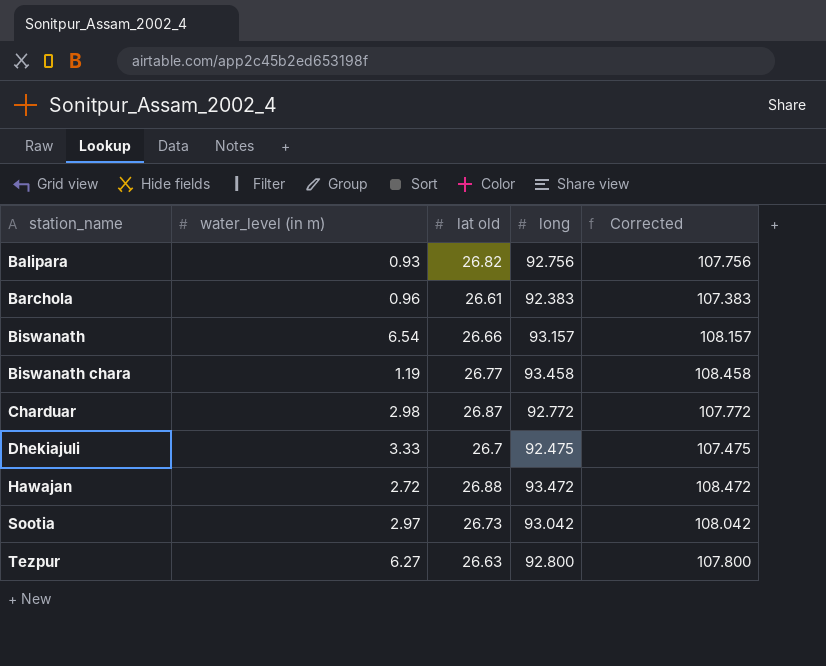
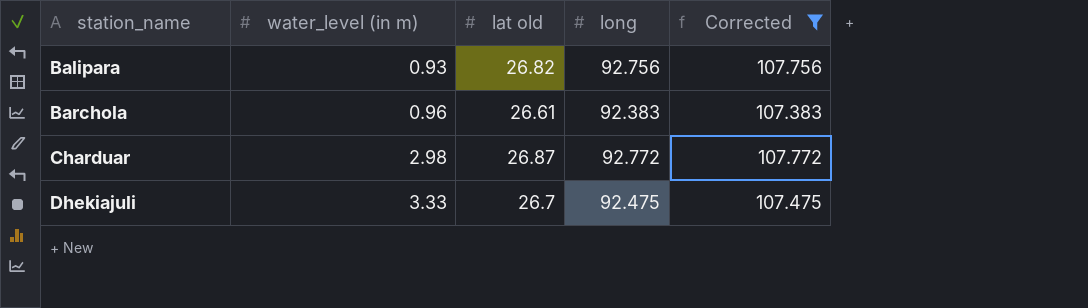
filter: none -> Corrected <= 107.772

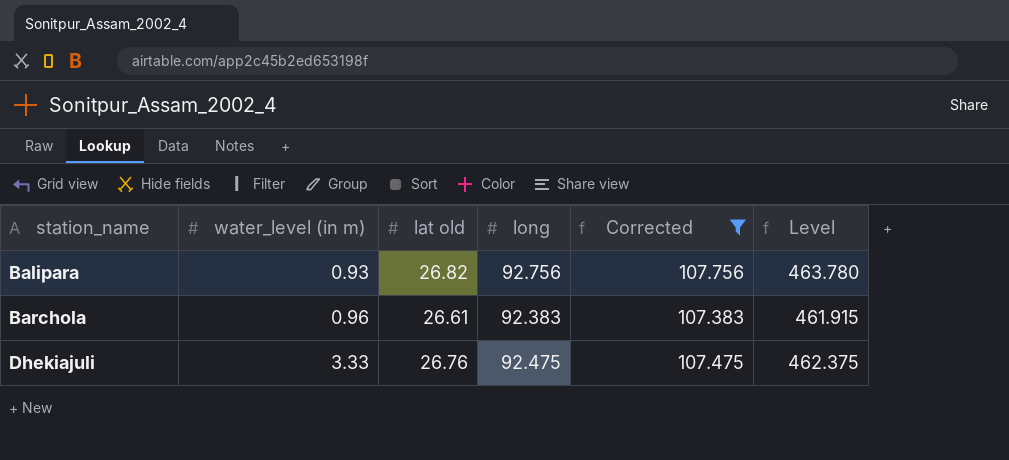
column Level | formula: none -> [long] * 5
row Charduar: 2.98 | 26.87 | 92.772 | 107.772 -> none
Dhekiajuli | lat old: 26.7 -> 26.76

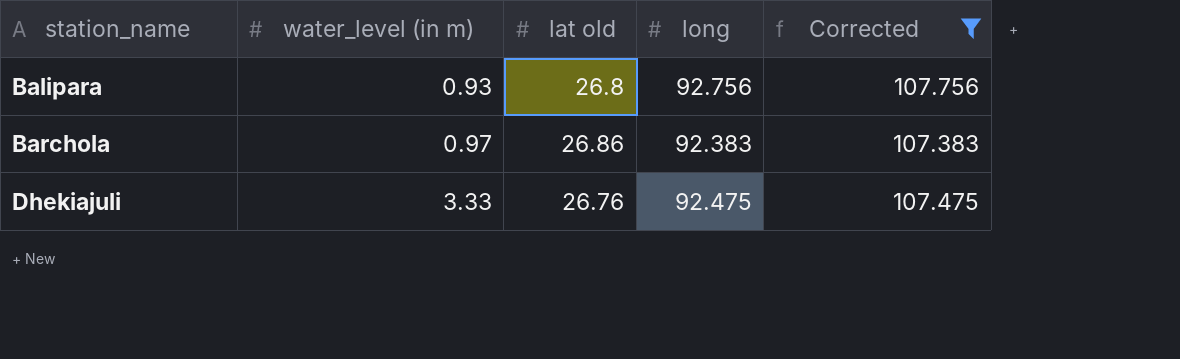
column Level | formula: [long] * 5 -> none
Balipara | lat old: 26.82 -> 26.8
Barchola | water_level (in m): 0.96 -> 0.97
Barchola | lat old: 26.61 -> 26.86

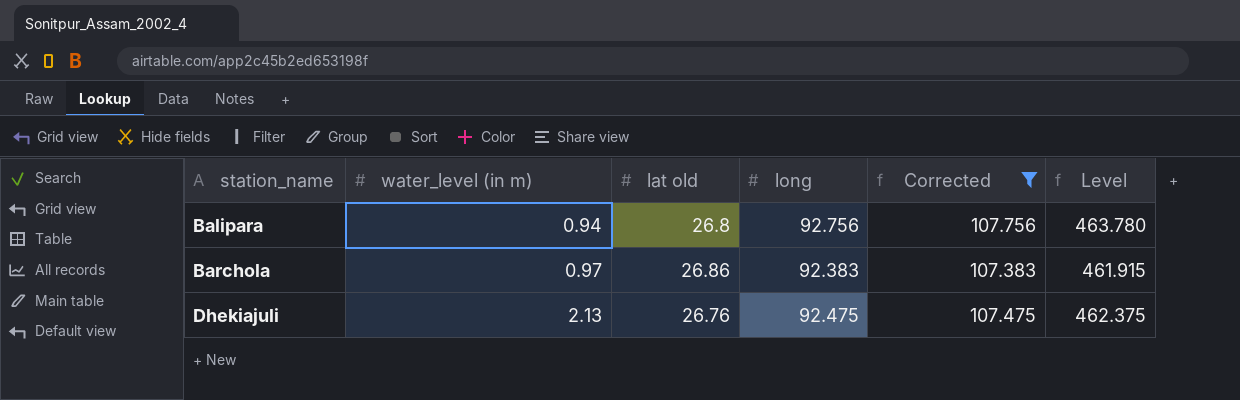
column Level | formula: none -> [long] * 5
Balipara | water_level (in m): 0.93 -> 0.94
Dhekiajuli | water_level (in m): 3.33 -> 2.13

